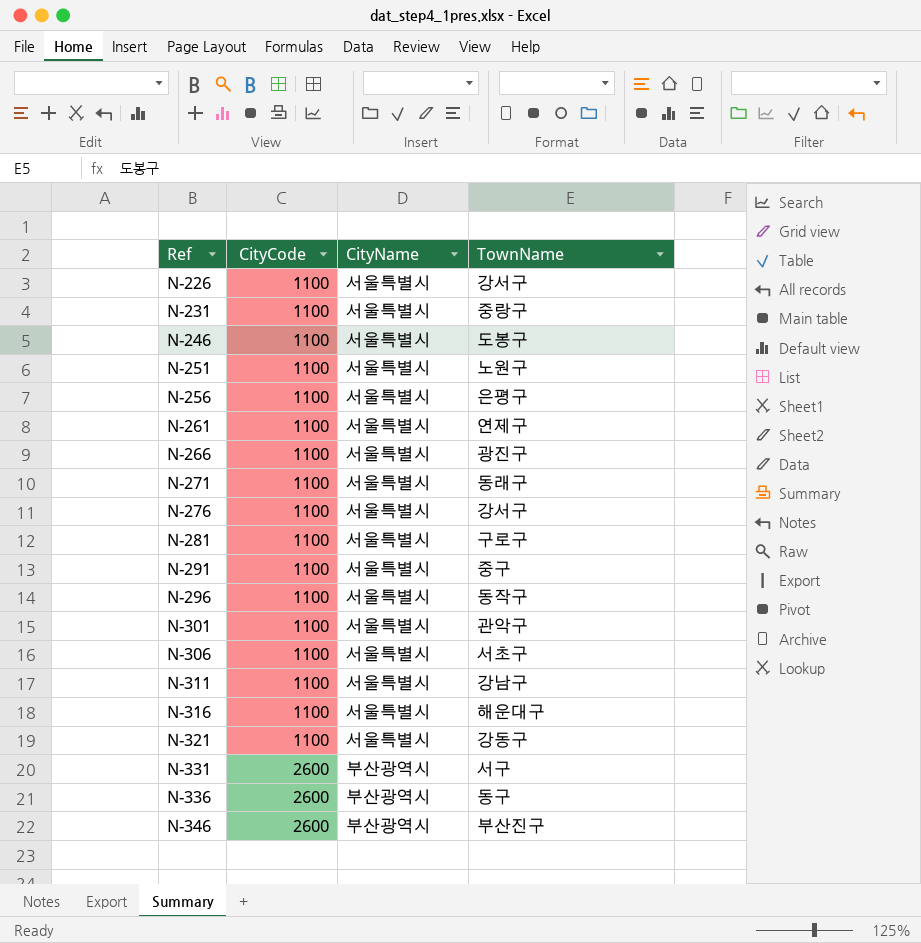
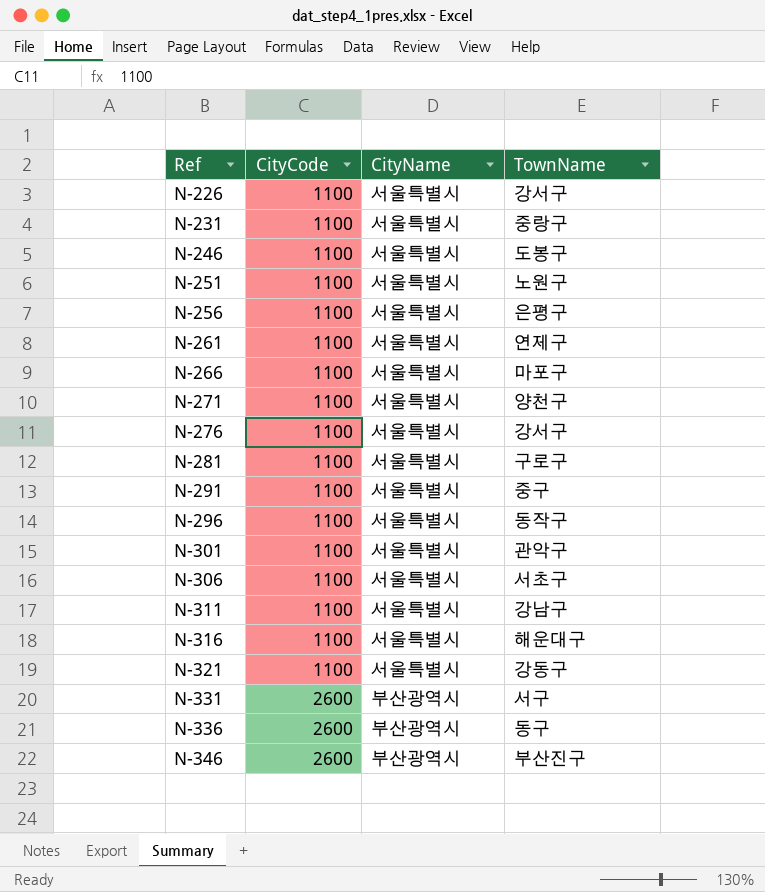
N-266 | TownName: 광진구 -> 마포구
N-271 | TownName: 동래구 -> 양천구

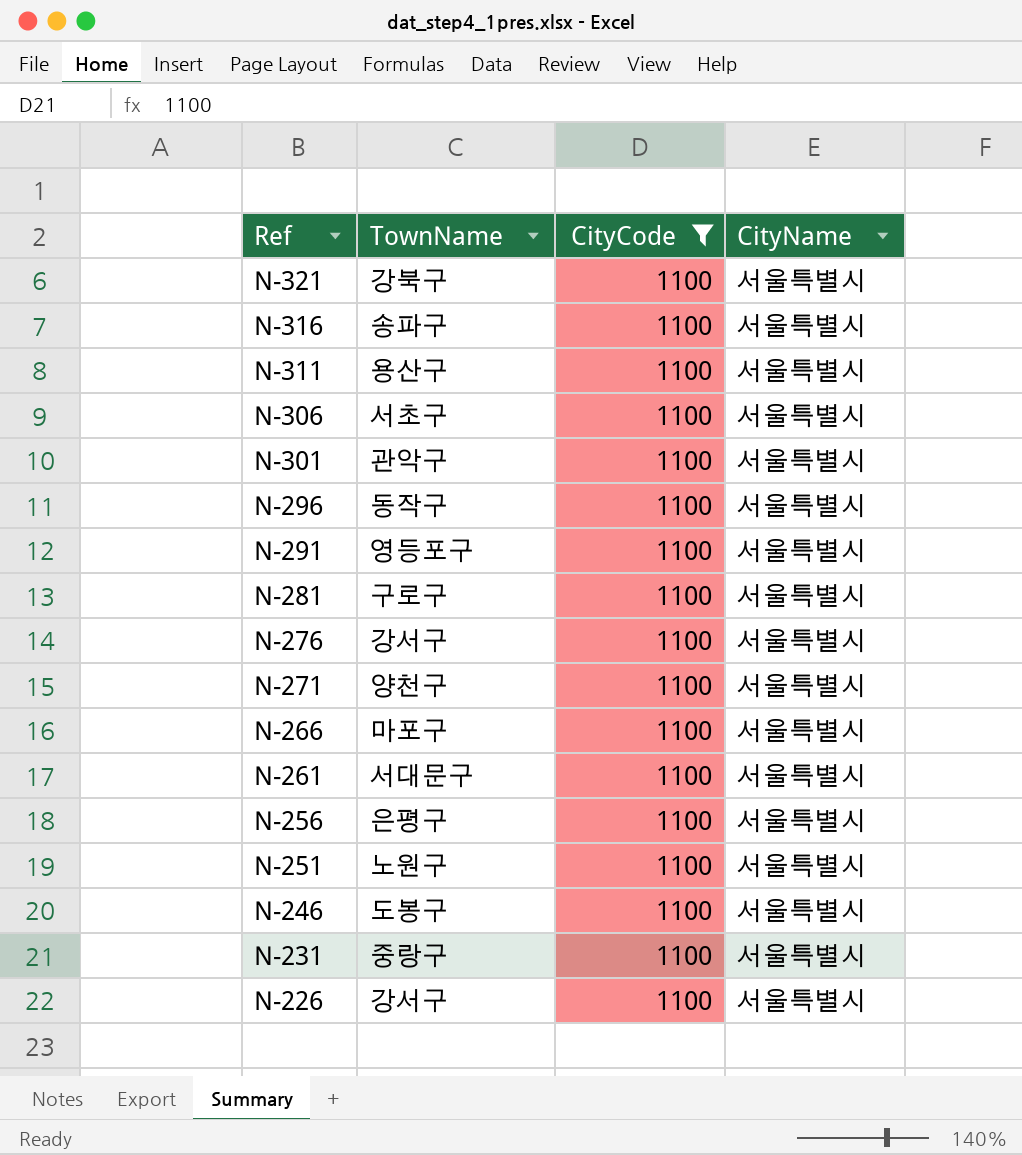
filter: none -> CityCode = 1100
row order: Ref ascending -> Ref descending
column TownName | position: 4 -> 2
N-321 | TownName: 강동구 -> 강북구
N-316 | TownName: 해운대구 -> 송파구
N-311 | TownName: 강남구 -> 용산구
N-291 | TownName: 중구 -> 영등포구
N-261 | TownName: 연제구 -> 서대문구

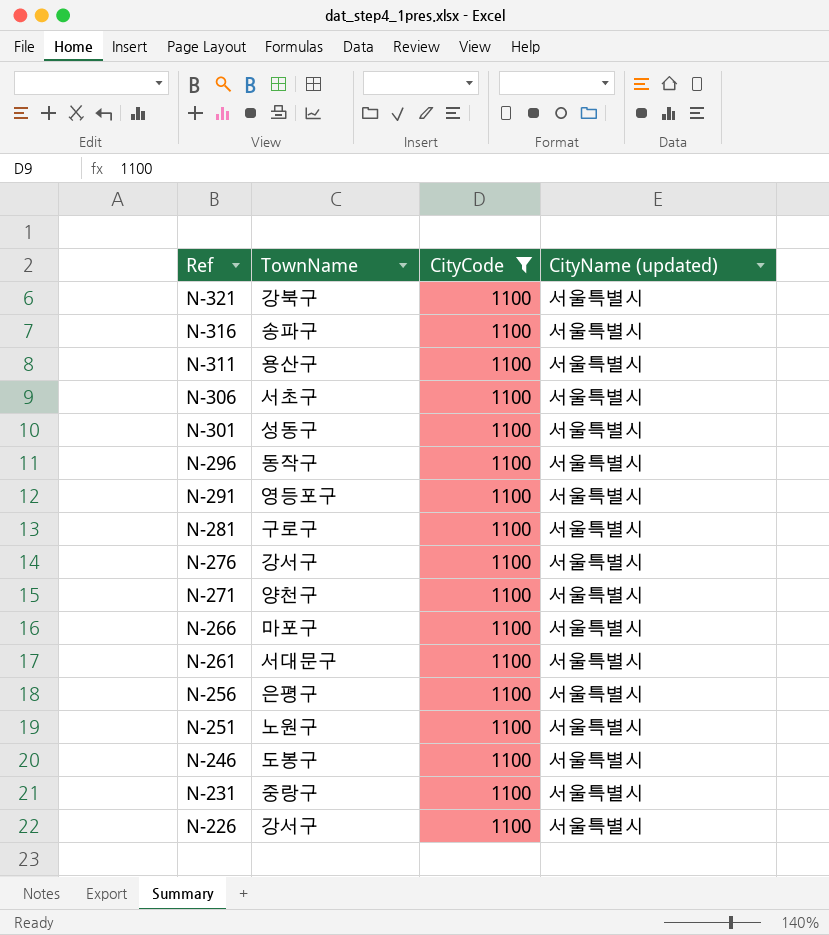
column name: CityName -> CityName (updated)
N-301 | TownName: 관악구 -> 성동구

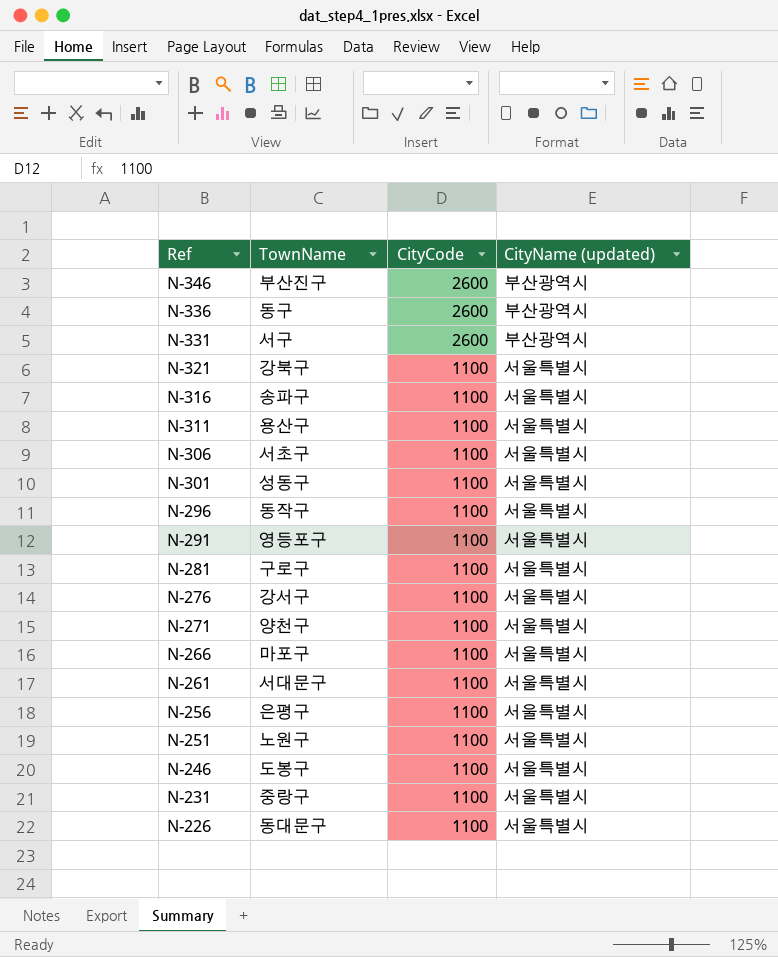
filter: CityCode = 1100 -> none
N-226 | TownName: 강서구 -> 동대문구

